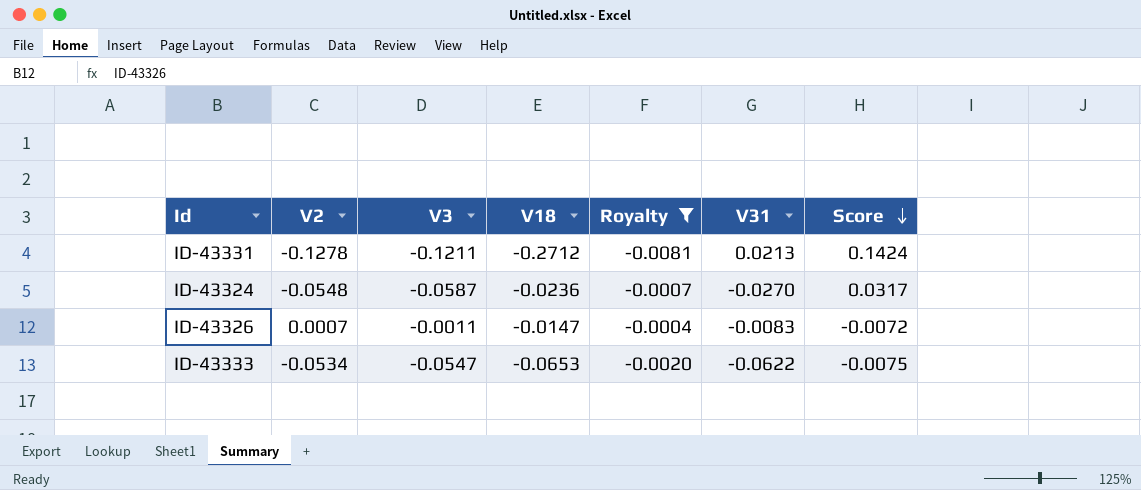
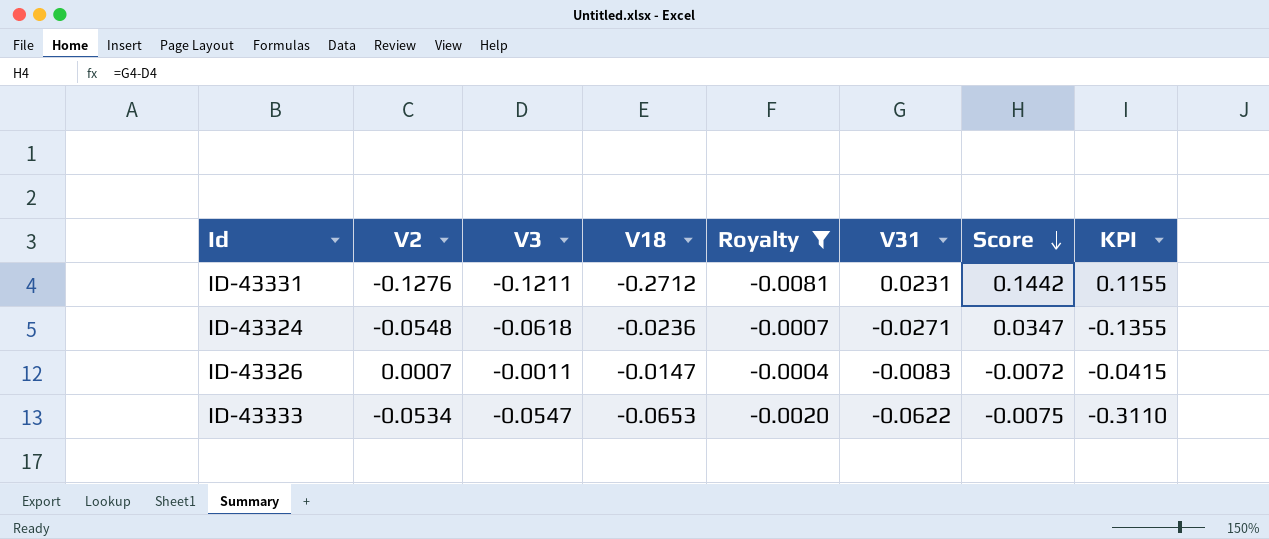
column KPI | formula: none -> [V31] * 5
ID-43331 | V2: -0.1278 -> -0.1276
ID-43331 | V31: 0.0213 -> 0.0231
ID-43331 | Score: 0.1424 -> 0.1442
ID-43324 | V3: -0.0587 -> -0.0618
ID-43324 | V31: -0.0270 -> -0.0271
ID-43324 | Score: 0.0317 -> 0.0347

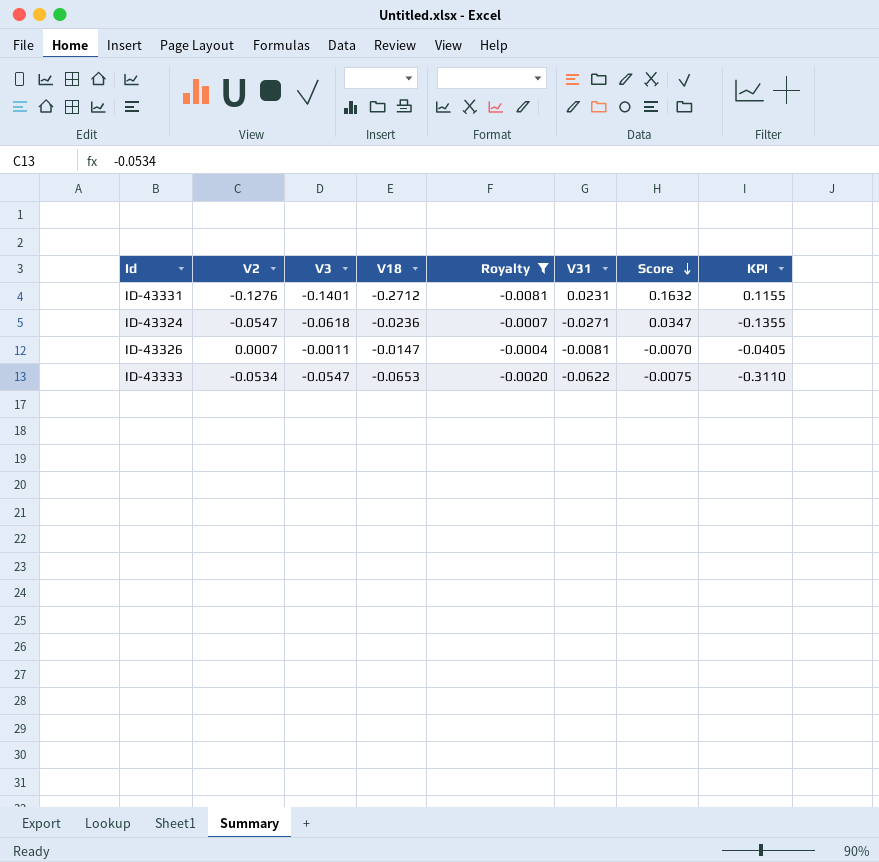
ID-43331 | V3: -0.1211 -> -0.1401
ID-43331 | Score: 0.1442 -> 0.1632
ID-43324 | V2: -0.0548 -> -0.0547
ID-43326 | V31: -0.0083 -> -0.0081
ID-43326 | Score: -0.0072 -> -0.0070
ID-43326 | KPI: -0.0415 -> -0.0405

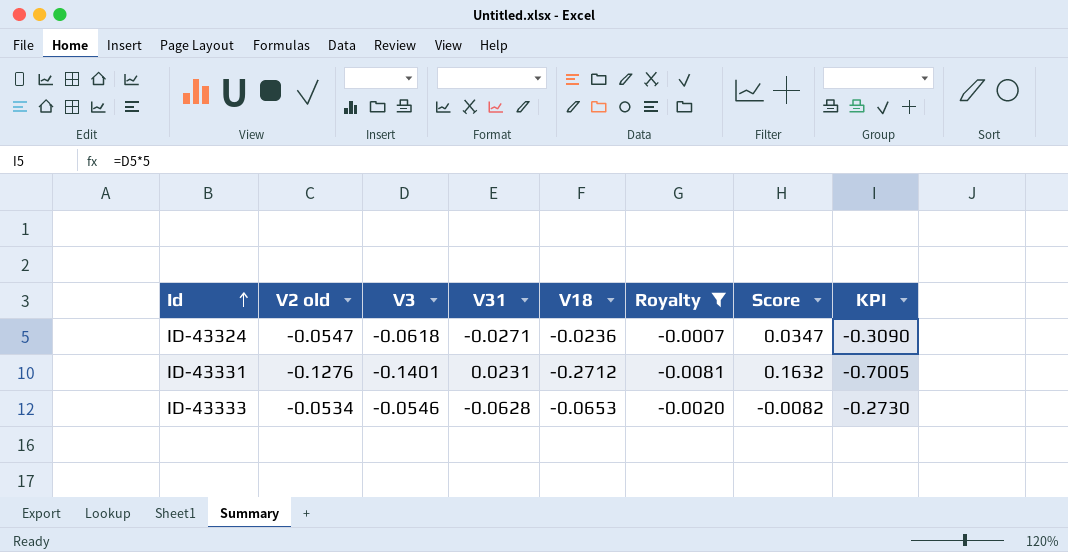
row order: Score descending -> Id ascending
column name: V2 -> V2 old
column V31 | position: 6 -> 4
column KPI | formula: [V31] * 5 -> [V3] * 5
row ID-43326: 0.0007 | -0.0011 | -0.0147 | -0.0004 | -0.0081 | -0.0070 | -0.0405 -> none
ID-43333 | V3: -0.0547 -> -0.0546
ID-43333 | V31: -0.0622 -> -0.0628
ID-43333 | Score: -0.0075 -> -0.0082

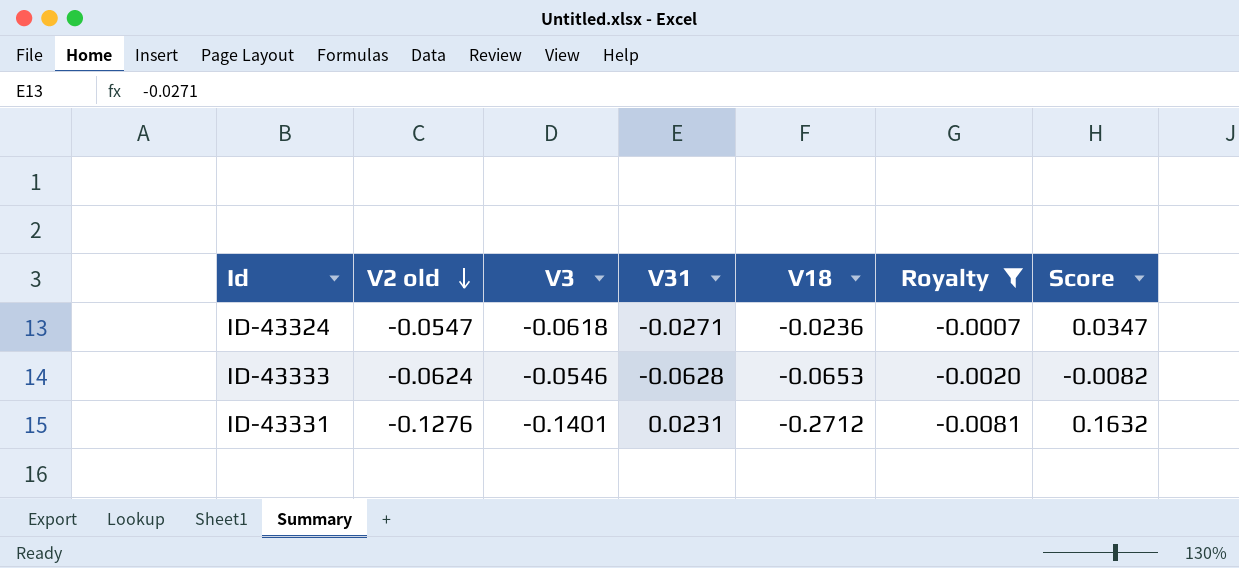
row order: Id ascending -> V2 old descending
column KPI | formula: [V3] * 5 -> none
ID-43333 | V2 old: -0.0534 -> -0.0624

